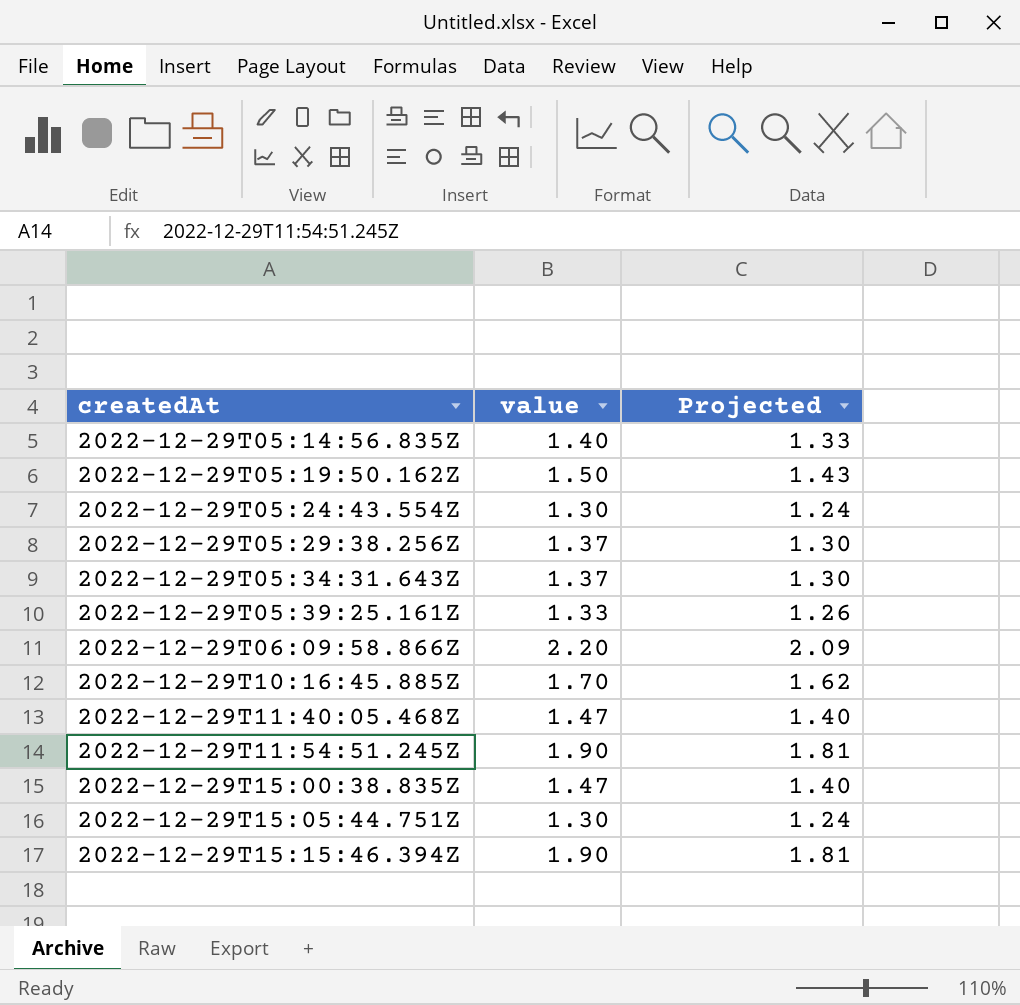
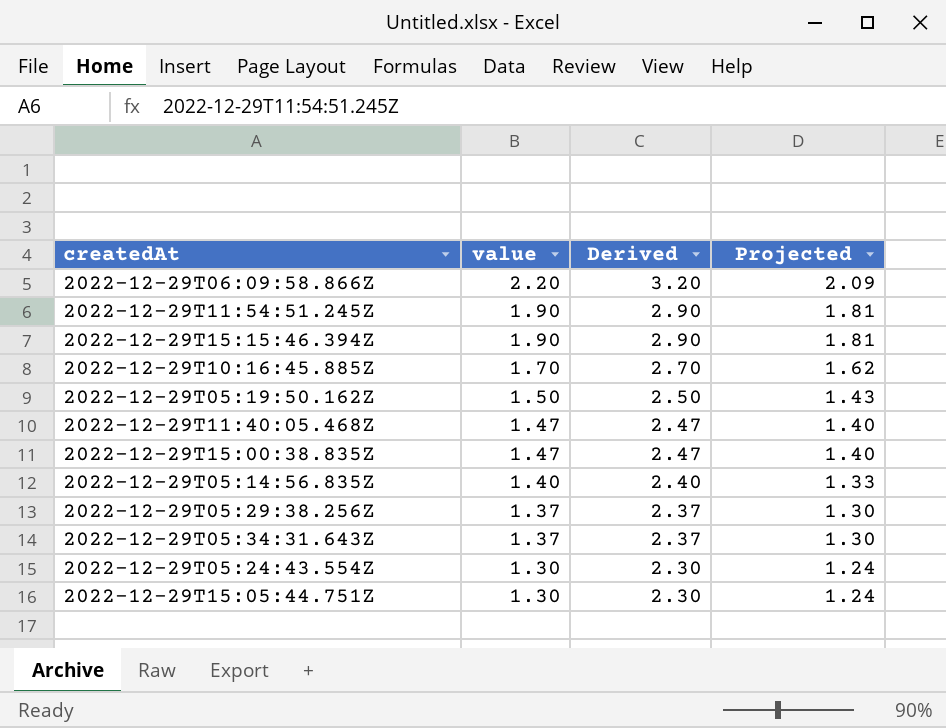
row order: createdAt ascending -> value descending
column Derived | formula: none -> [value] + 1
row 2022-12-29T05:39:25.161Z: 1.33 | 1.26 -> none

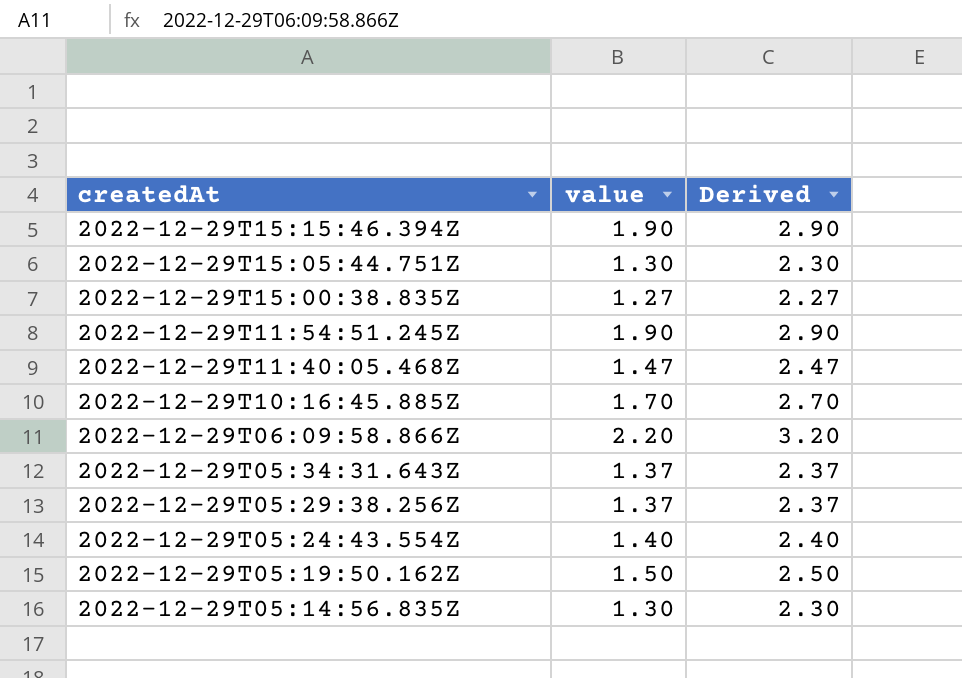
row order: value descending -> createdAt descending
column Projected | formula: [value] * 0.95 -> none
2022-12-29T15:00:38.835Z | value: 1.47 -> 1.27
2022-12-29T15:00:38.835Z | Derived: 2.47 -> 2.27
2022-12-29T05:24:43.554Z | value: 1.30 -> 1.40
2022-12-29T05:24:43.554Z | Derived: 2.30 -> 2.40
2022-12-29T05:14:56.835Z | value: 1.40 -> 1.30
2022-12-29T05:14:56.835Z | Derived: 2.40 -> 2.30

